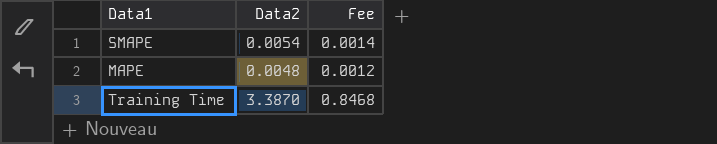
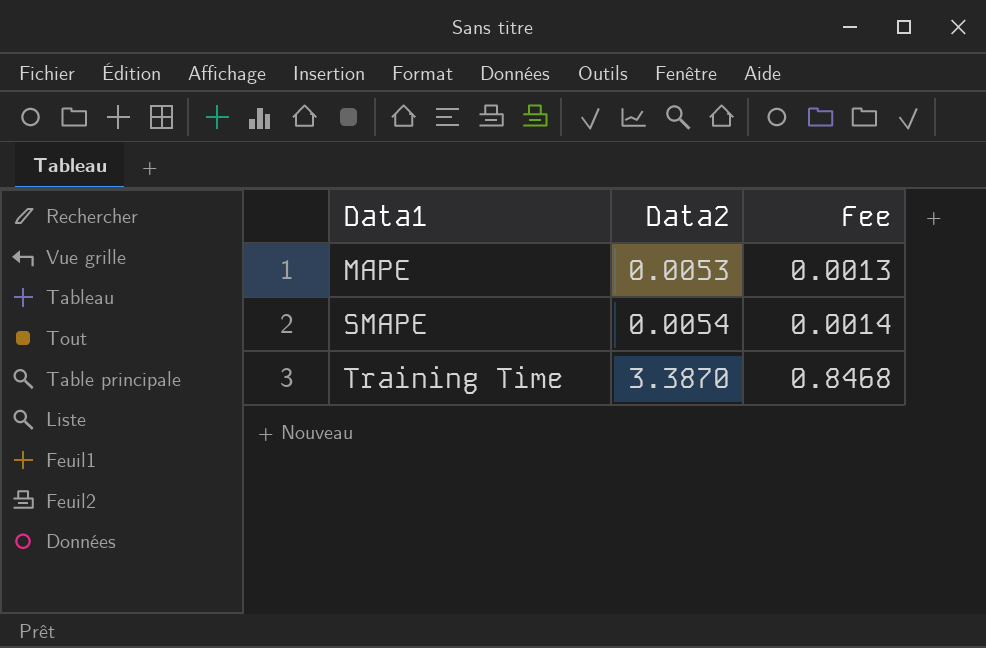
row order: none -> Data1 ascending
MAPE | Data2: 0.0048 -> 0.0053
MAPE | Fee: 0.0012 -> 0.0013

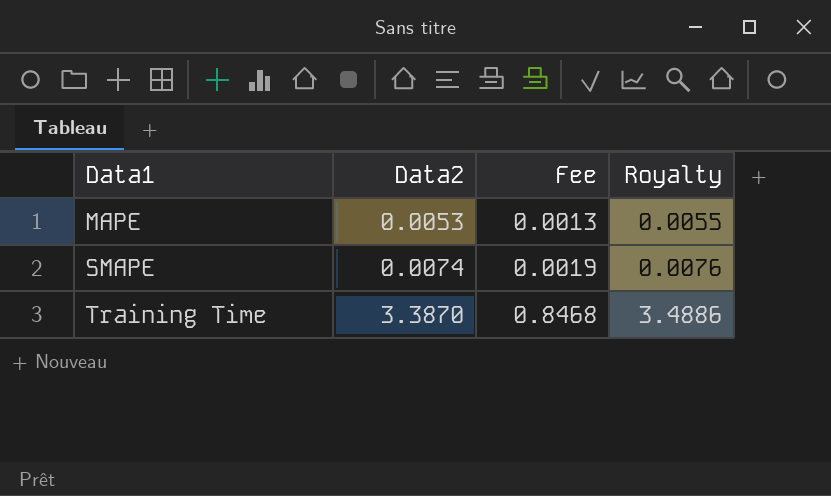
column Royalty | formula: none -> [Data2] * 1.03
SMAPE | Data2: 0.0054 -> 0.0074
SMAPE | Fee: 0.0014 -> 0.0019

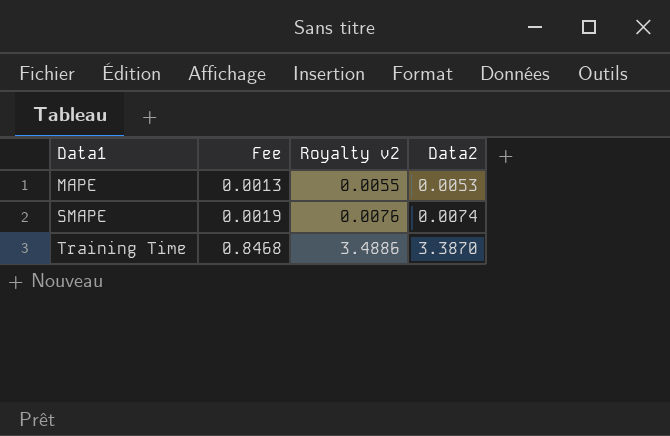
column name: Royalty -> Royalty v2
column Data2 | position: 2 -> 4

